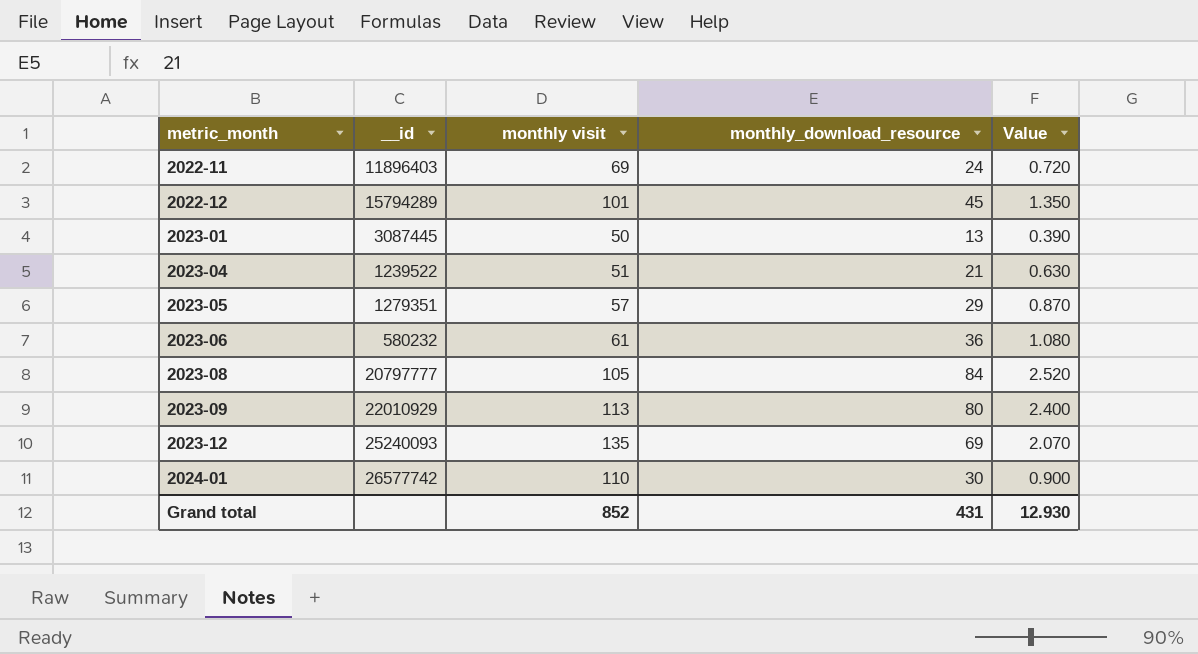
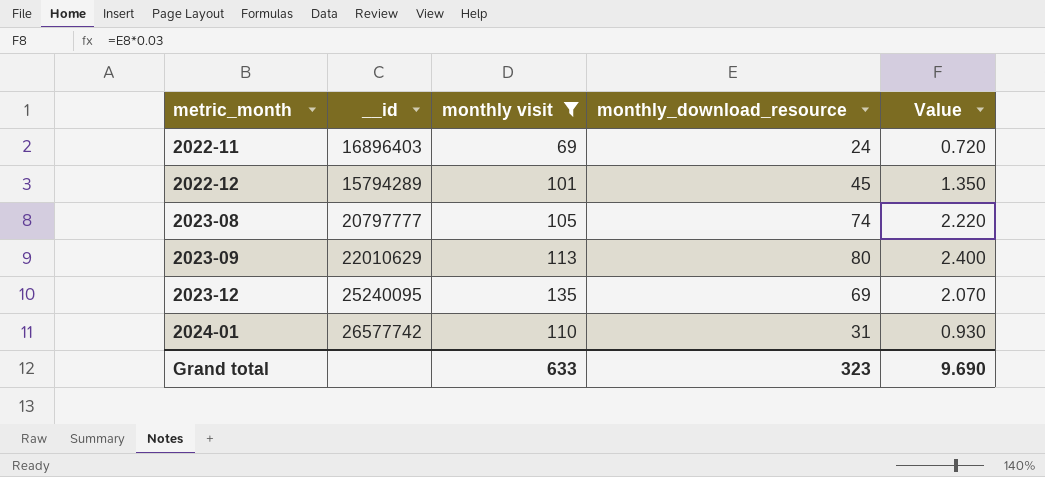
filter: none -> monthly visit >= 69
2022-11 | __id: 11896403 -> 16896403
2023-08 | monthly_download_resource: 84 -> 74
2023-08 | Value: 2.520 -> 2.220
2023-09 | __id: 22010929 -> 22010629
2023-12 | __id: 25240093 -> 25240095
2024-01 | monthly_download_resource: 30 -> 31
2024-01 | Value: 0.900 -> 0.930
Grand total | monthly visit: 852 -> 633
Grand total | monthly_download_resource: 431 -> 323
Grand total | Value: 12.930 -> 9.690

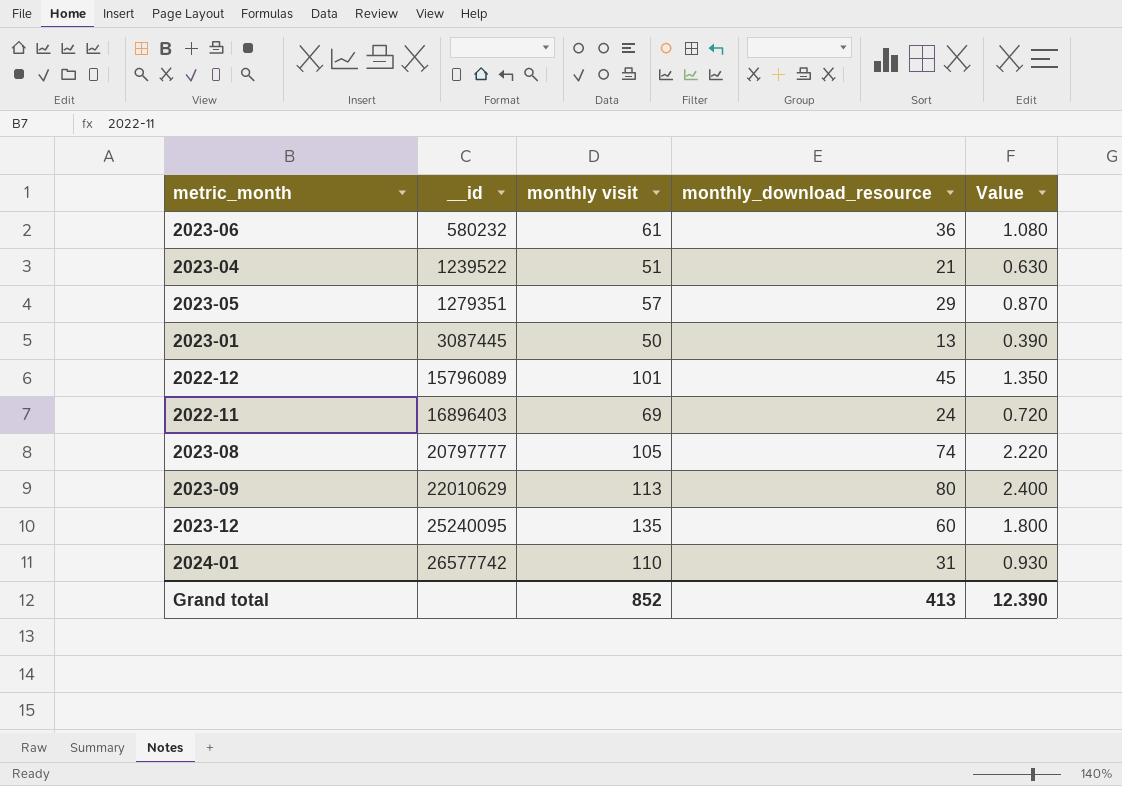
filter: monthly visit >= 69 -> none
row order: metric_month ascending -> __id ascending
2022-12 | __id: 15794289 -> 15796089
2023-12 | monthly_download_resource: 69 -> 60
2023-12 | Value: 2.070 -> 1.800
Grand total | monthly visit: 633 -> 852
Grand total | monthly_download_resource: 323 -> 413
Grand total | Value: 9.690 -> 12.390

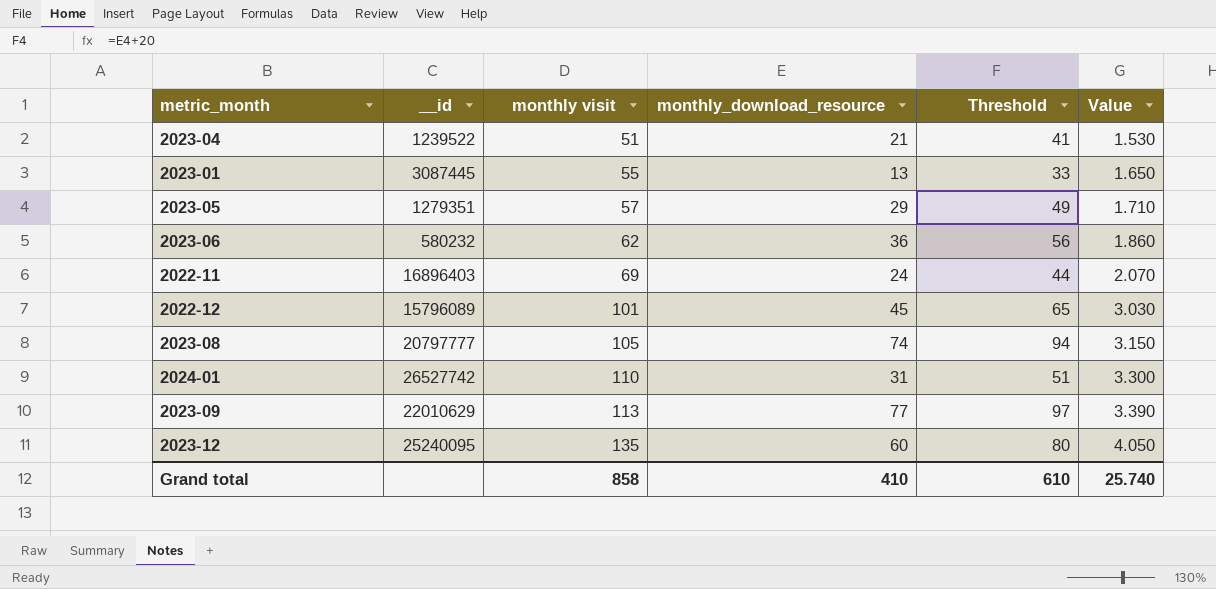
row order: __id ascending -> monthly visit ascending
column Threshold | formula: none -> [monthly_download_resource] + 20
column Value | formula: [monthly_download_resource] * 0.03 -> [monthly visit] * 0.03
2023-01 | monthly visit: 50 -> 55
2023-06 | monthly visit: 61 -> 62
2024-01 | __id: 26577742 -> 26527742
2023-09 | monthly_download_resource: 80 -> 77
Grand total | monthly visit: 852 -> 858
Grand total | monthly_download_resource: 413 -> 410
Grand total | Value: 12.390 -> 25.740

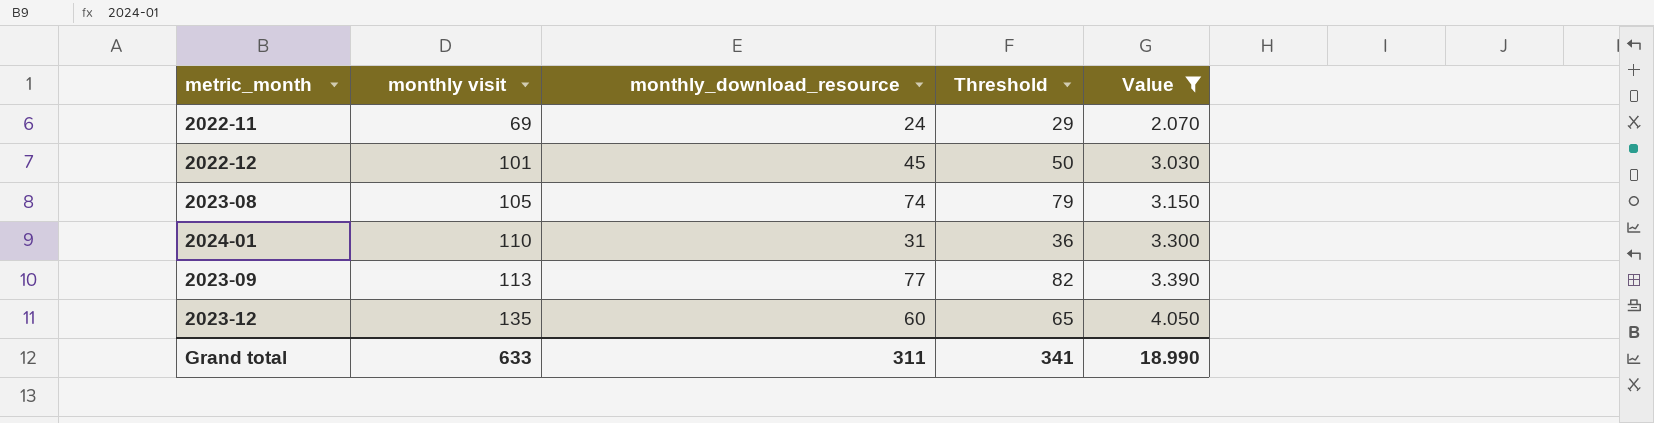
filter: none -> Value >= 2.070
column __id | position: 2 -> none
column Threshold | formula: [monthly_download_resource] + 20 -> [monthly_download_resource] + 5
Grand total | monthly visit: 858 -> 633
Grand total | monthly_download_resource: 410 -> 311
Grand total | Threshold: 610 -> 341
Grand total | Value: 25.740 -> 18.990

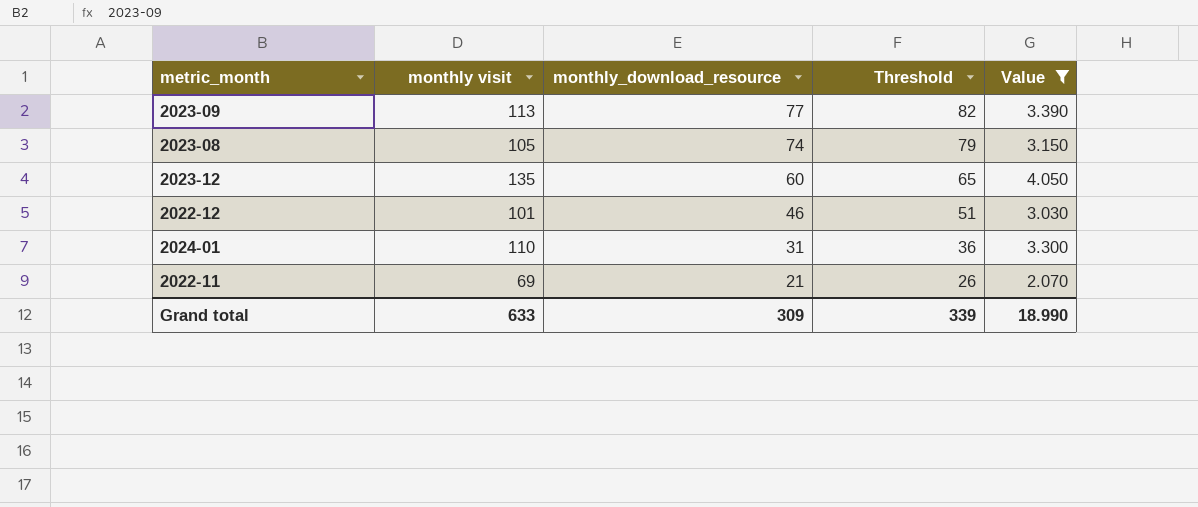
row order: monthly visit ascending -> monthly_download_resource descending
2022-12 | monthly_download_resource: 45 -> 46
2022-12 | Threshold: 50 -> 51
2022-11 | monthly_download_resource: 24 -> 21
2022-11 | Threshold: 29 -> 26
Grand total | monthly_download_resource: 311 -> 309
Grand total | Threshold: 341 -> 339

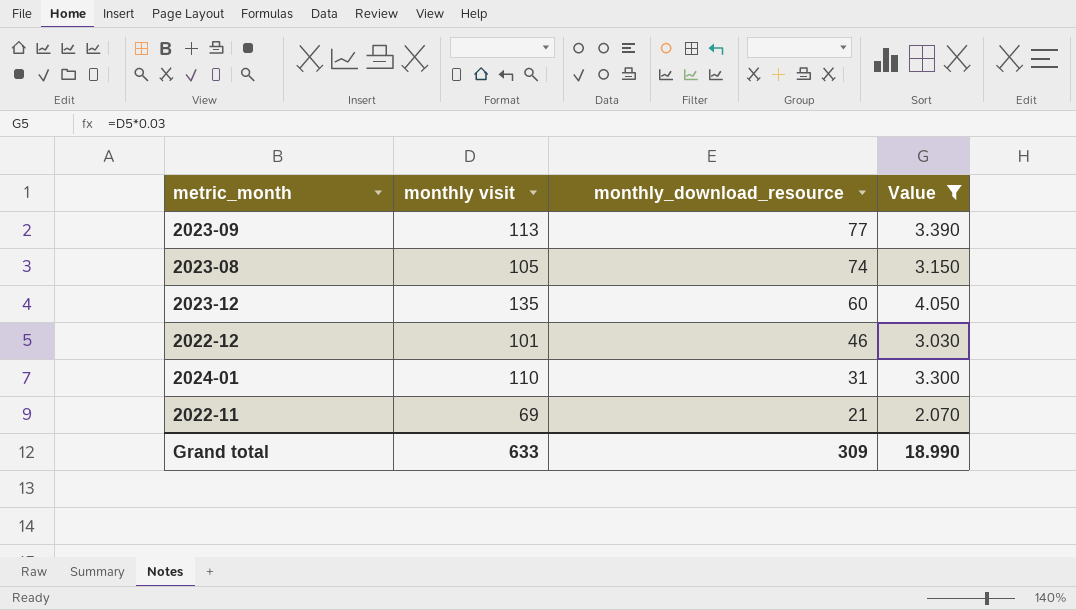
column Threshold | formula: [monthly_download_resource] + 5 -> none

